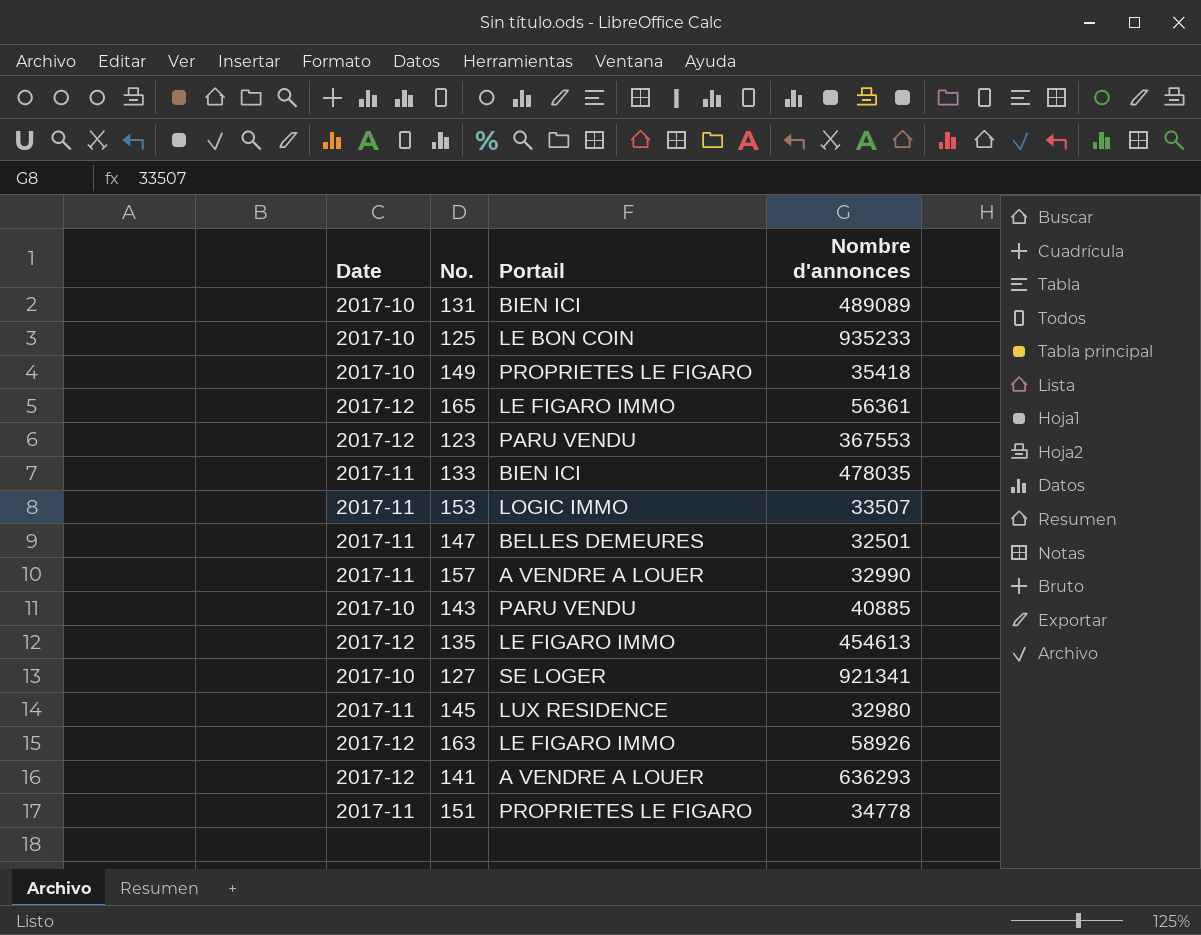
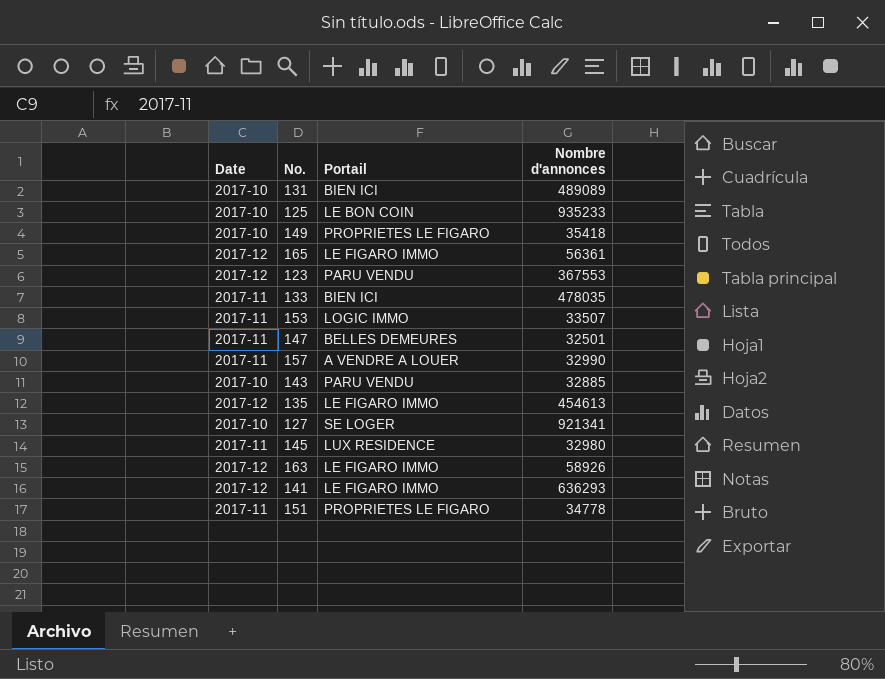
143 | Nombre d'annonces: 40885 -> 32885
141 | Portail: A VENDRE A LOUER -> LE FIGARO IMMO

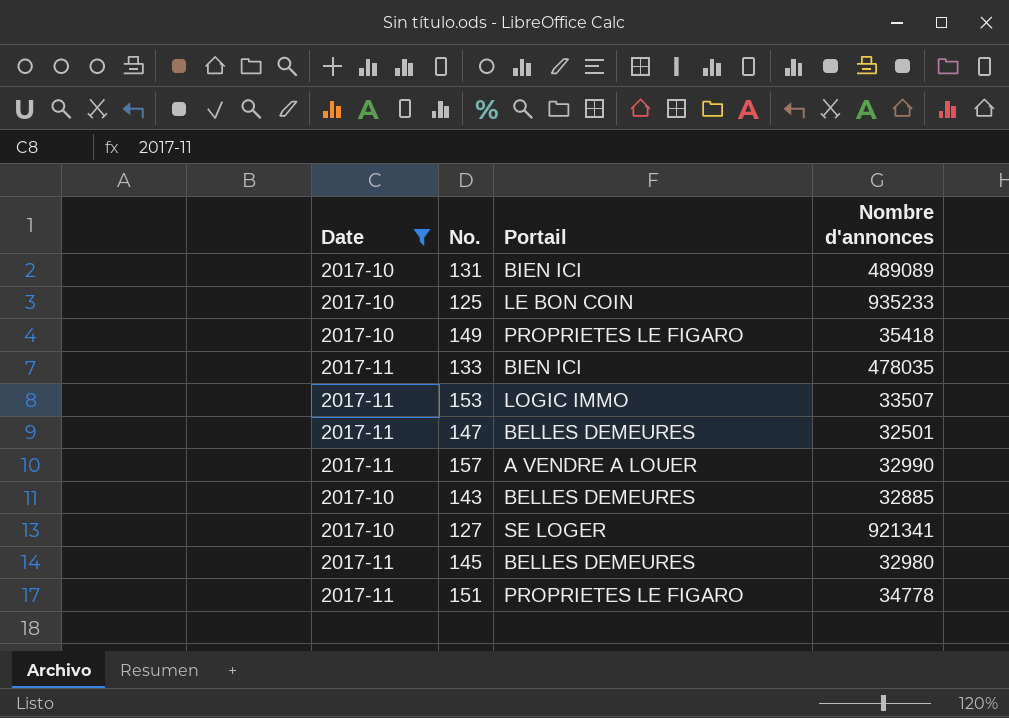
filter: none -> Date != 2017-12
143 | Portail: PARU VENDU -> BELLES DEMEURES
145 | Portail: LUX RESIDENCE -> BELLES DEMEURES

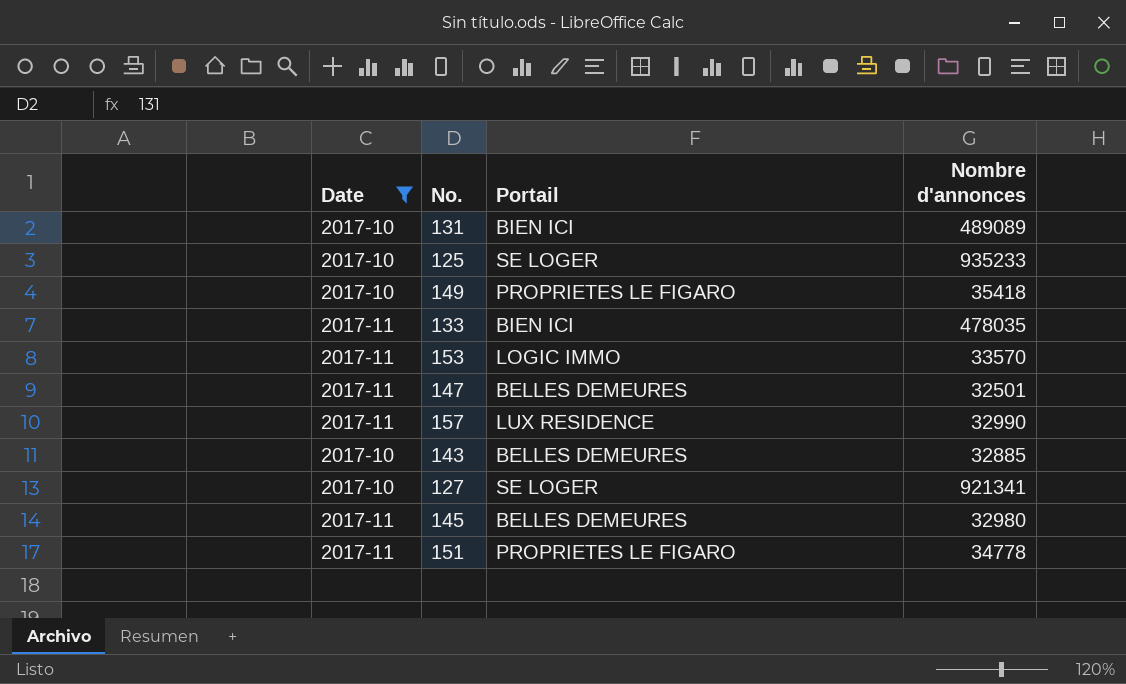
125 | Portail: LE BON COIN -> SE LOGER
153 | Nombre d'annonces: 33507 -> 33570
157 | Portail: A VENDRE A LOUER -> LUX RESIDENCE

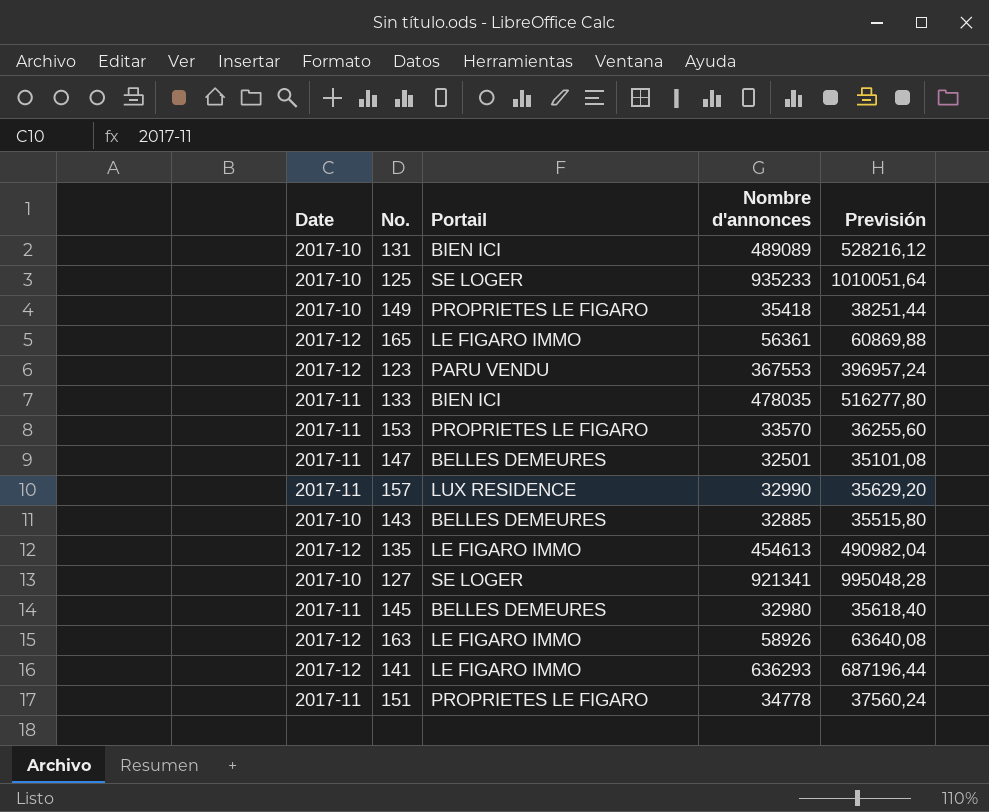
filter: Date != 2017-12 -> none
column Previsión | formula: none -> [Nombre d'annonces] * 1,08
153 | Portail: LOGIC IMMO -> PROPRIETES LE FIGARO

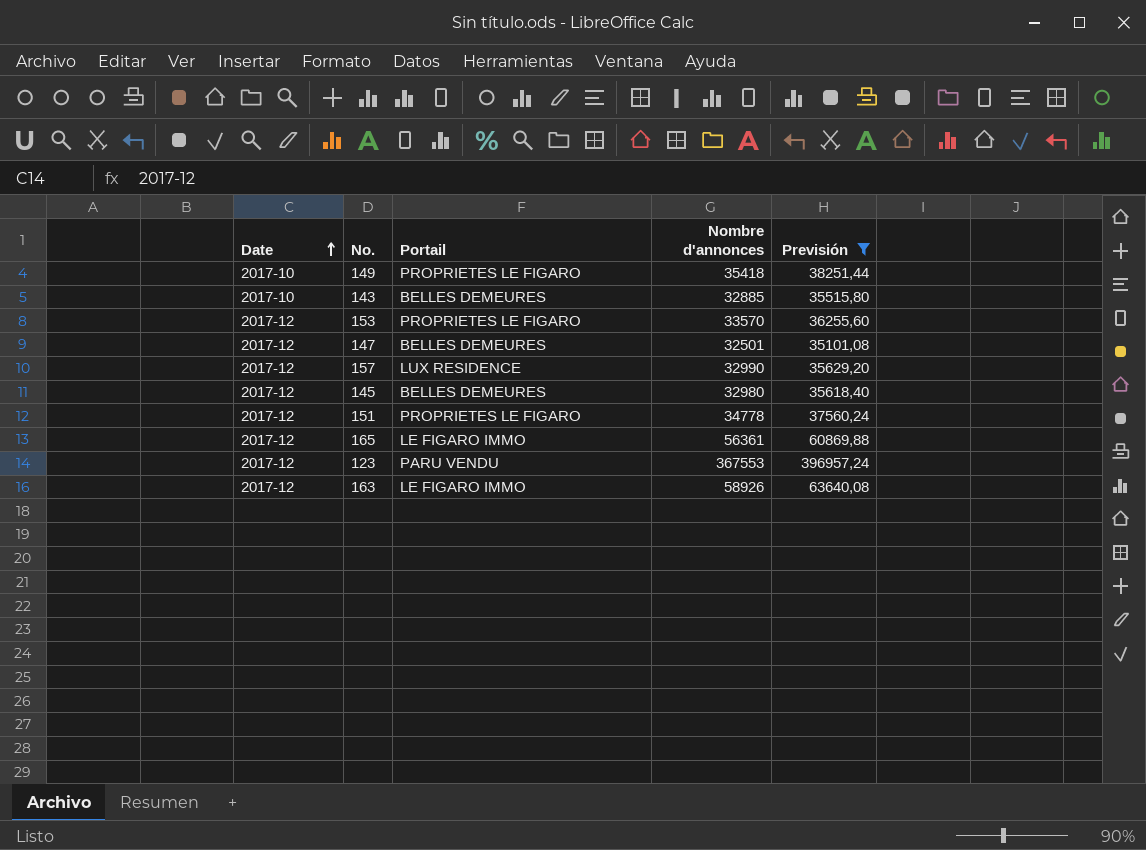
filter: none -> Previsión <= 396957,24
row order: none -> Date ascending
153 | Date: 2017-11 -> 2017-12
147 | Date: 2017-11 -> 2017-12
157 | Date: 2017-11 -> 2017-12
145 | Date: 2017-11 -> 2017-12
151 | Date: 2017-11 -> 2017-12

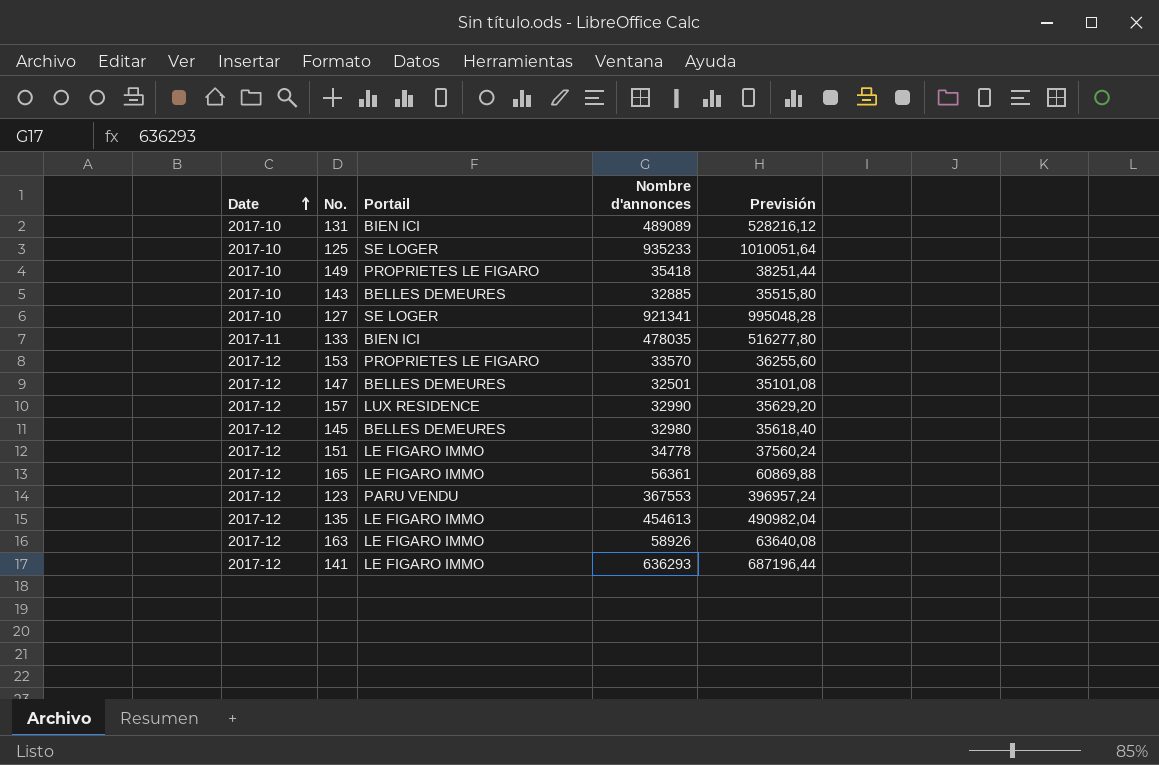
filter: Previsión <= 396957,24 -> none
151 | Portail: PROPRIETES LE FIGARO -> LE FIGARO IMMO

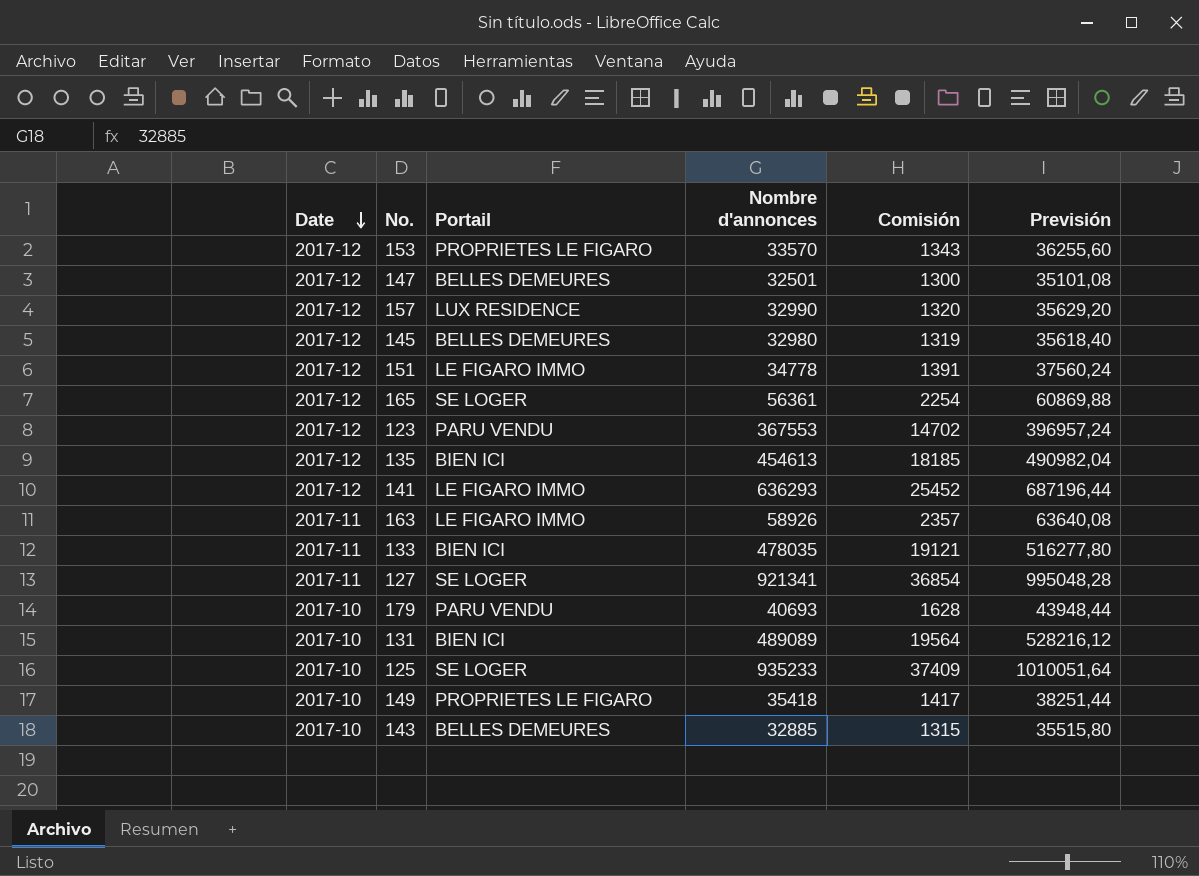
row order: Date ascending -> Date descending
column Comisión | formula: none -> [Nombre d'annonces] * 0,04
165 | Portail: LE FIGARO IMMO -> SE LOGER
135 | Portail: LE FIGARO IMMO -> BIEN ICI
163 | Date: 2017-12 -> 2017-11
127 | Date: 2017-10 -> 2017-11
row 179: none -> 2017-10 | PARU VENDU | 40693 | 1628 | 43948,44

